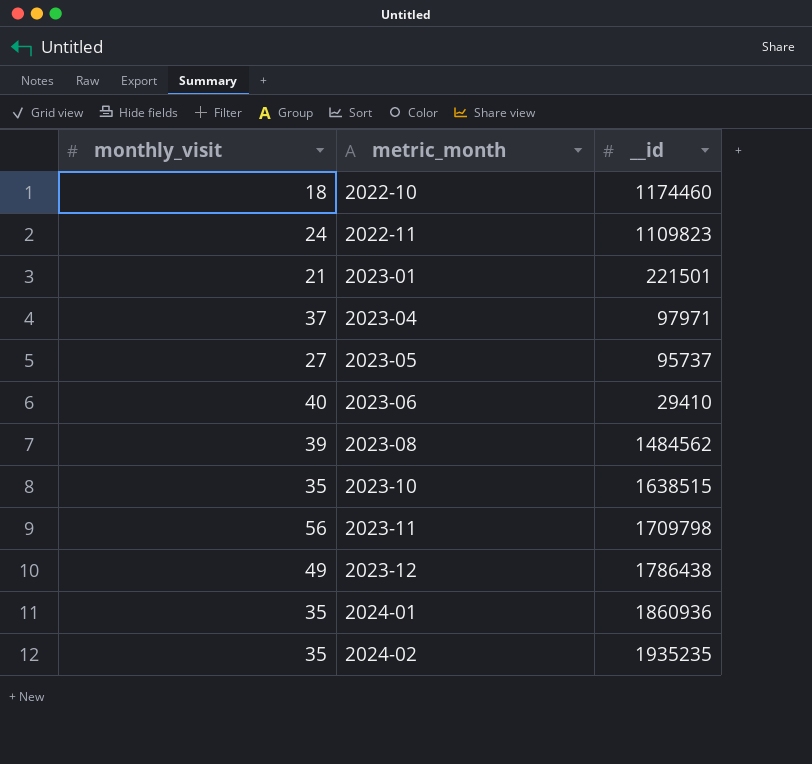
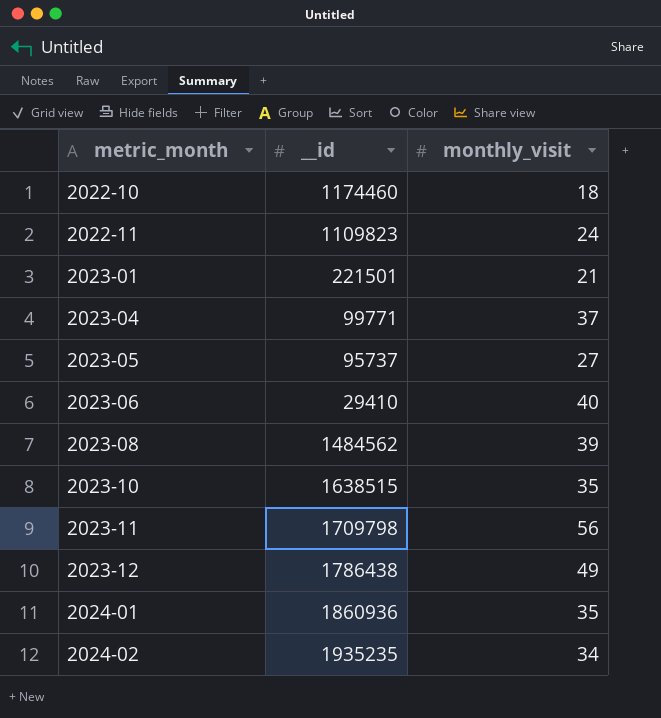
column monthly_visit | position: 1 -> 3
2023-04 | __id: 97971 -> 99771
2024-02 | monthly_visit: 35 -> 34

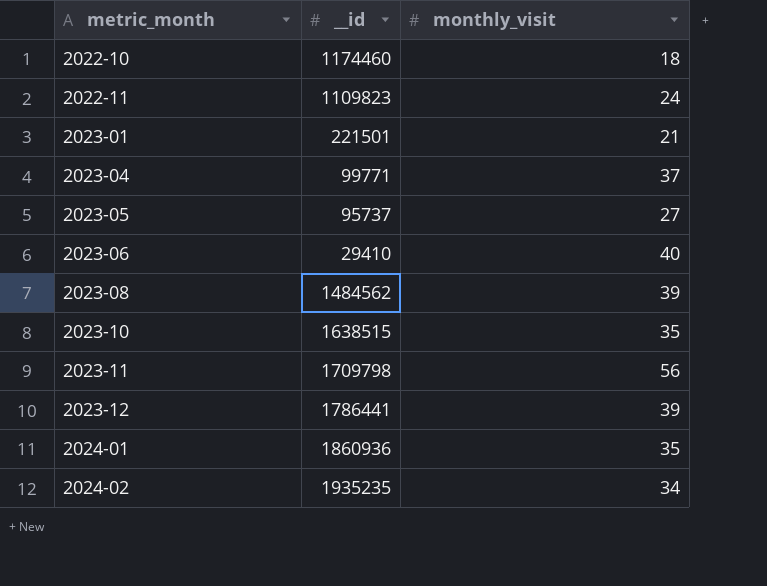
2023-12 | __id: 1786438 -> 1786441
2023-12 | monthly_visit: 49 -> 39

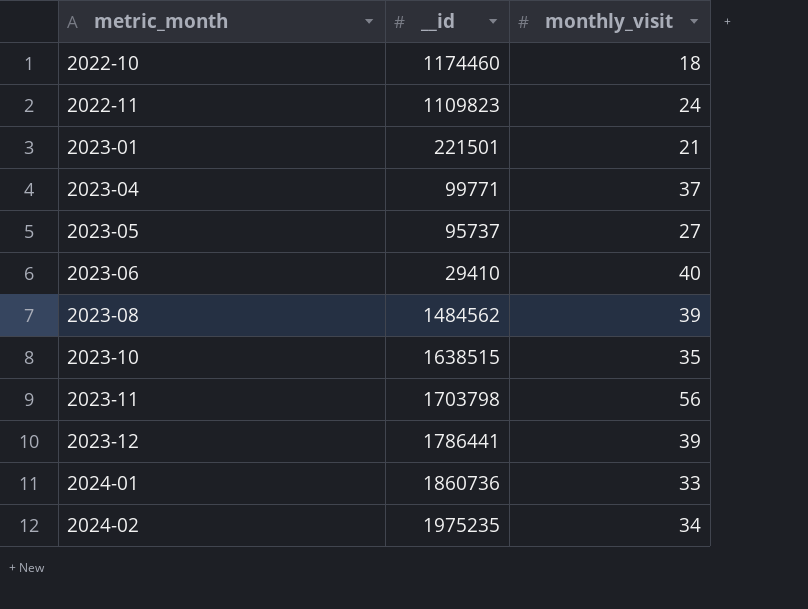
2023-11 | __id: 1709798 -> 1703798
2024-01 | __id: 1860936 -> 1860736
2024-01 | monthly_visit: 35 -> 33
2024-02 | __id: 1935235 -> 1975235

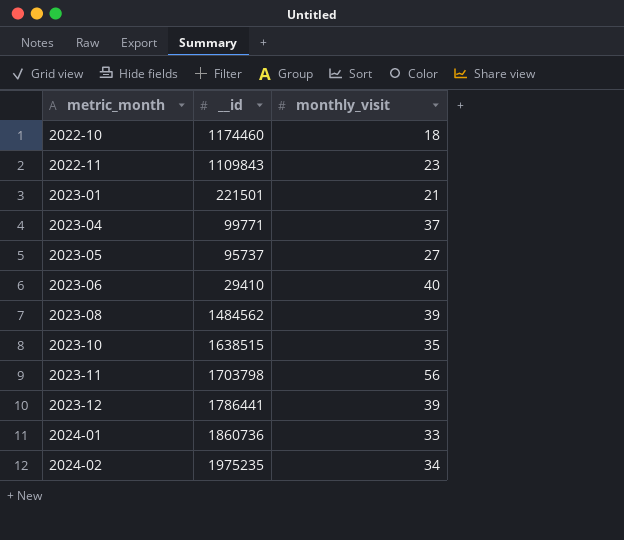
2022-11 | __id: 1109823 -> 1109843
2022-11 | monthly_visit: 24 -> 23

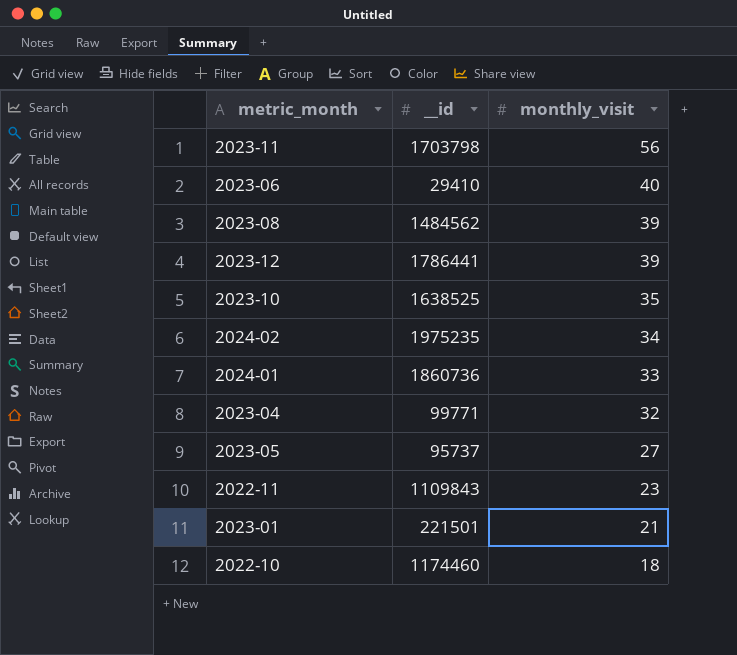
row order: metric_month ascending -> monthly_visit descending
2023-10 | __id: 1638515 -> 1638525
2023-04 | monthly_visit: 37 -> 32

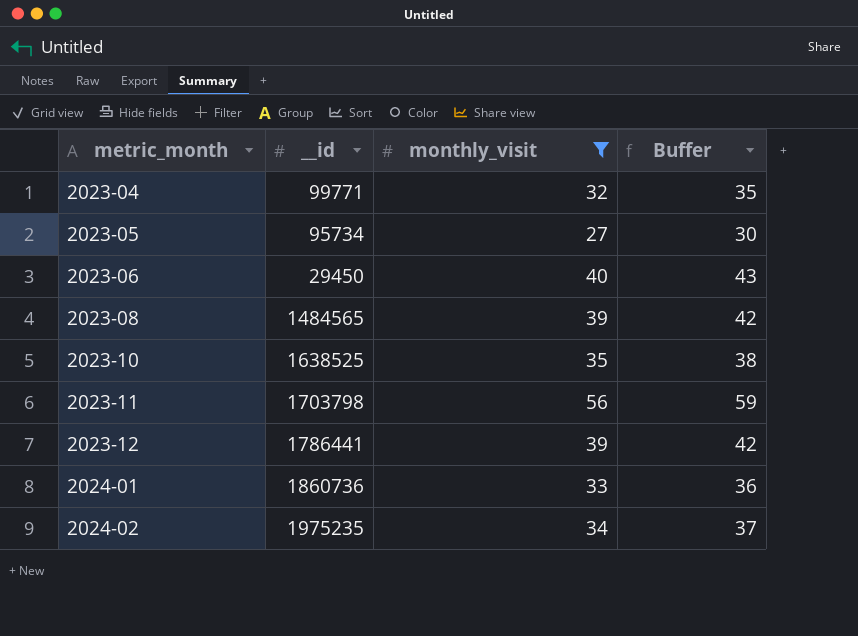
filter: none -> monthly_visit >= 27
row order: monthly_visit descending -> metric_month ascending
column Buffer | formula: none -> [monthly_visit] + 3
2023-05 | __id: 95737 -> 95734
2023-06 | __id: 29410 -> 29450
2023-08 | __id: 1484562 -> 1484565

